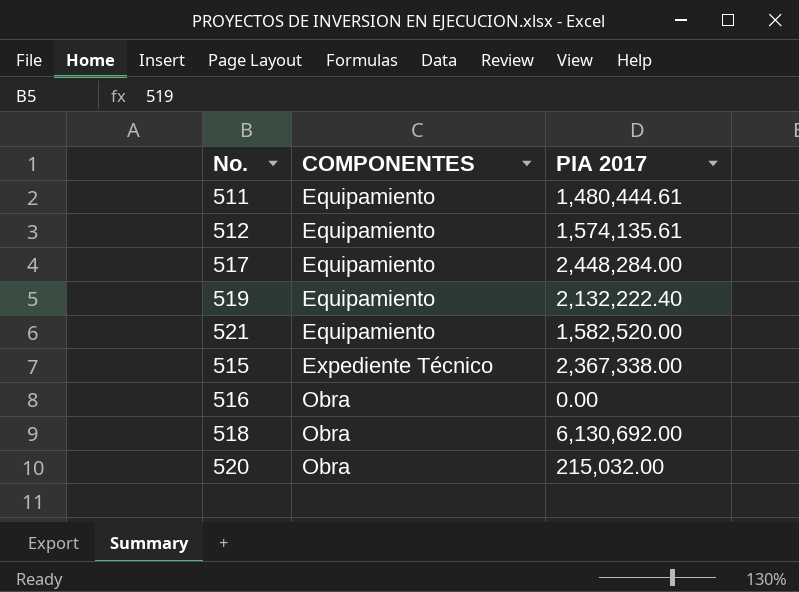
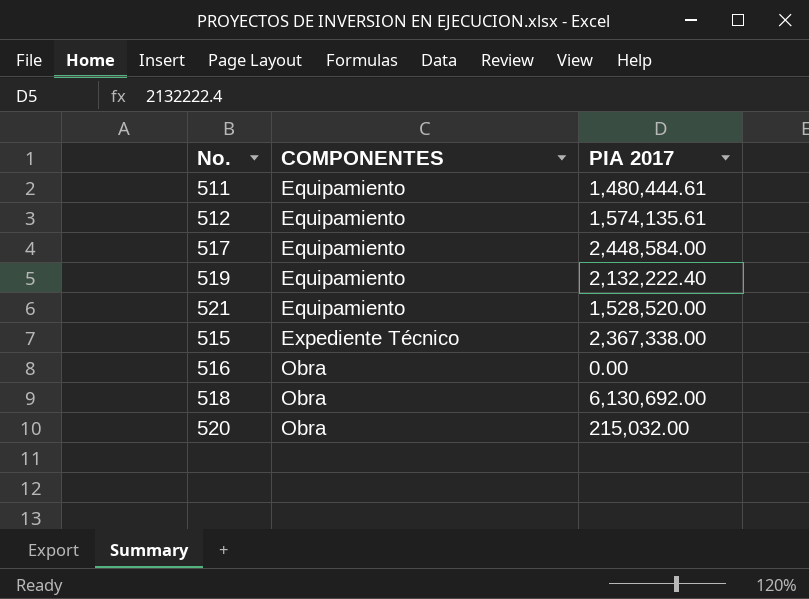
517 | PIA 2017: 2,448,284.00 -> 2,448,584.00
521 | PIA 2017: 1,582,520.00 -> 1,528,520.00

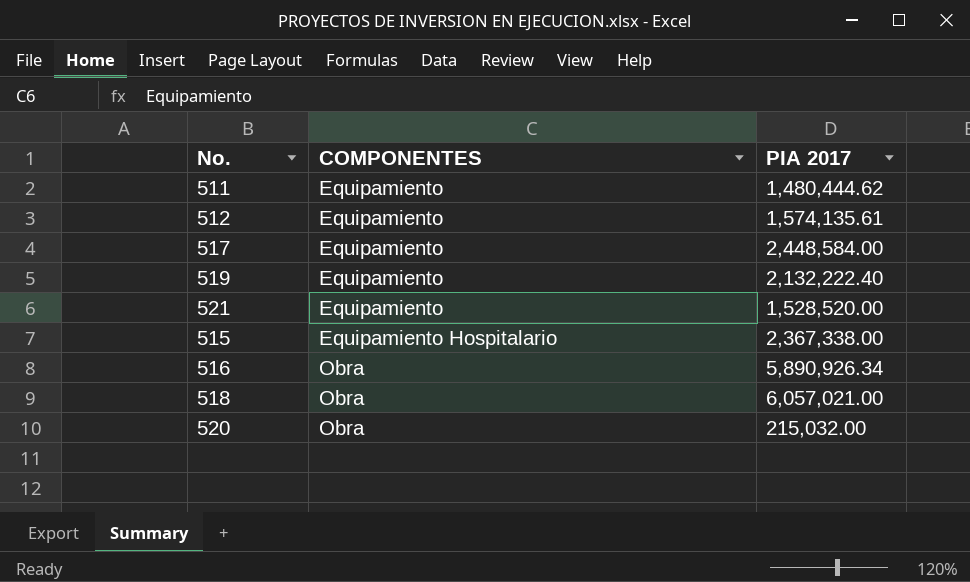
511 | PIA 2017: 1,480,444.61 -> 1,480,444.62
515 | COMPONENTES: Expediente Técnico -> Equipamiento Hospitalario
516 | PIA 2017: 0.00 -> 5,890,926.34
518 | PIA 2017: 6,130,692.00 -> 6,057,021.00

